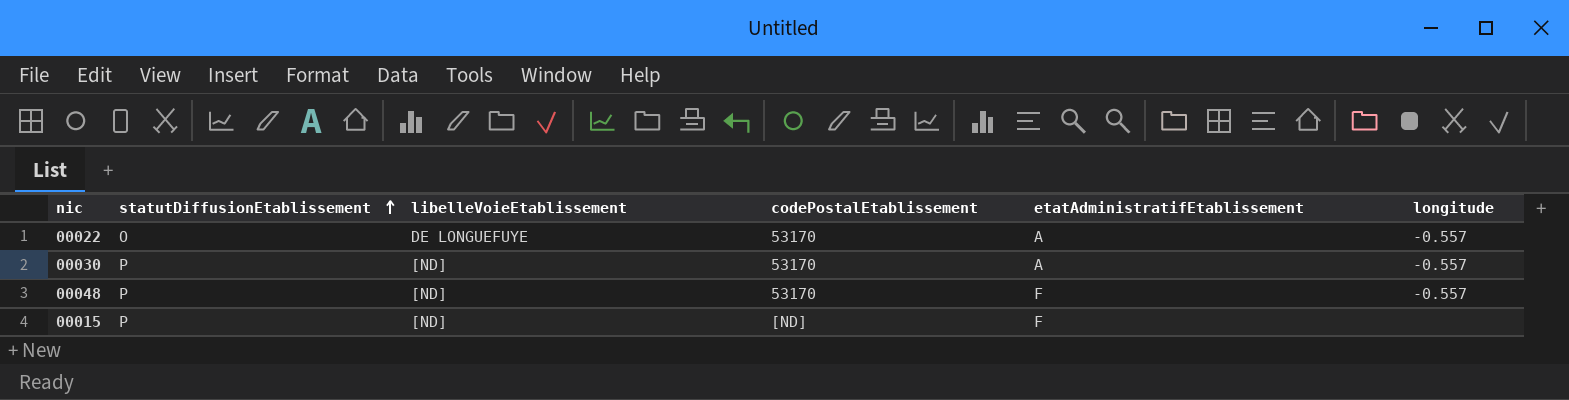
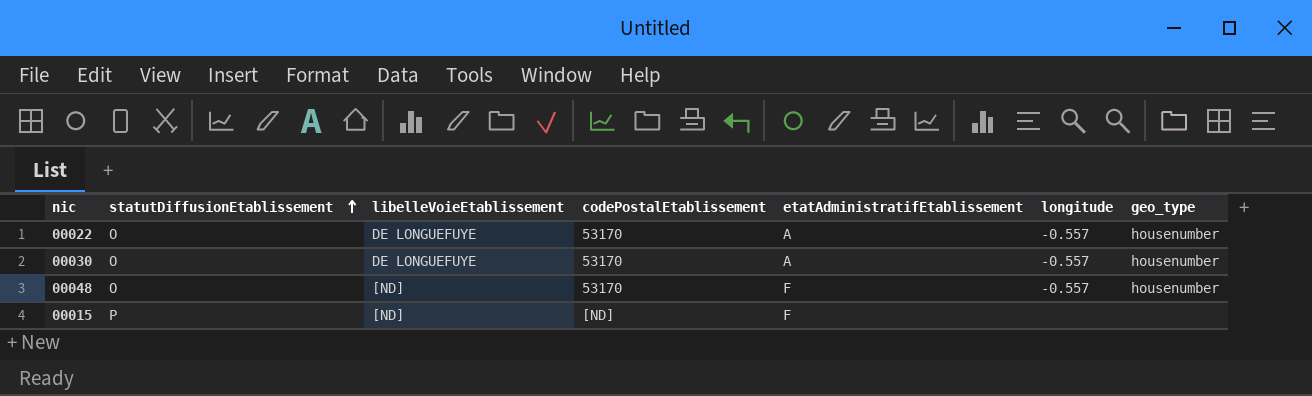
column geo_type | position: none -> 7
00030 | statutDiffusionEtablissement: P -> O
00030 | libelleVoieEtablissement: [ND] -> DE LONGUEFUYE
00048 | statutDiffusionEtablissement: P -> O

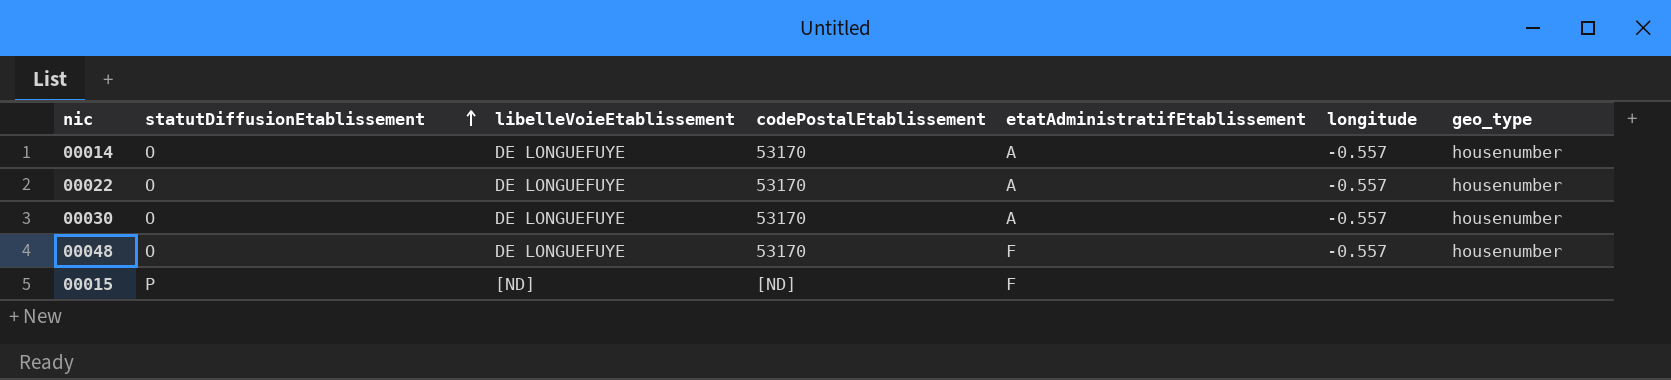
row 00014: none -> O | DE LONGUEFUYE | 53170 | A | -0.557 | housenumber
00048 | libelleVoieEtablissement: [ND] -> DE LONGUEFUYE

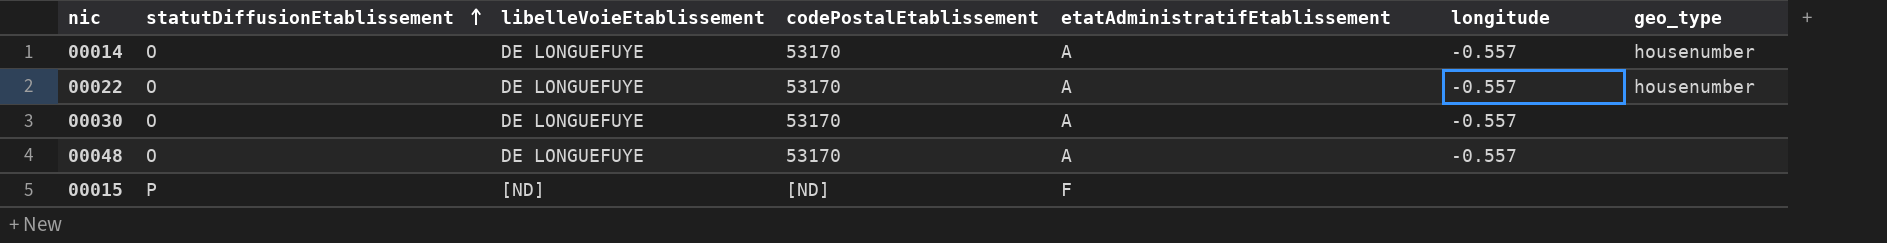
00030 | geo_type: housenumber -> none
00048 | etatAdministratifEtablissement: F -> A
00048 | geo_type: housenumber -> none

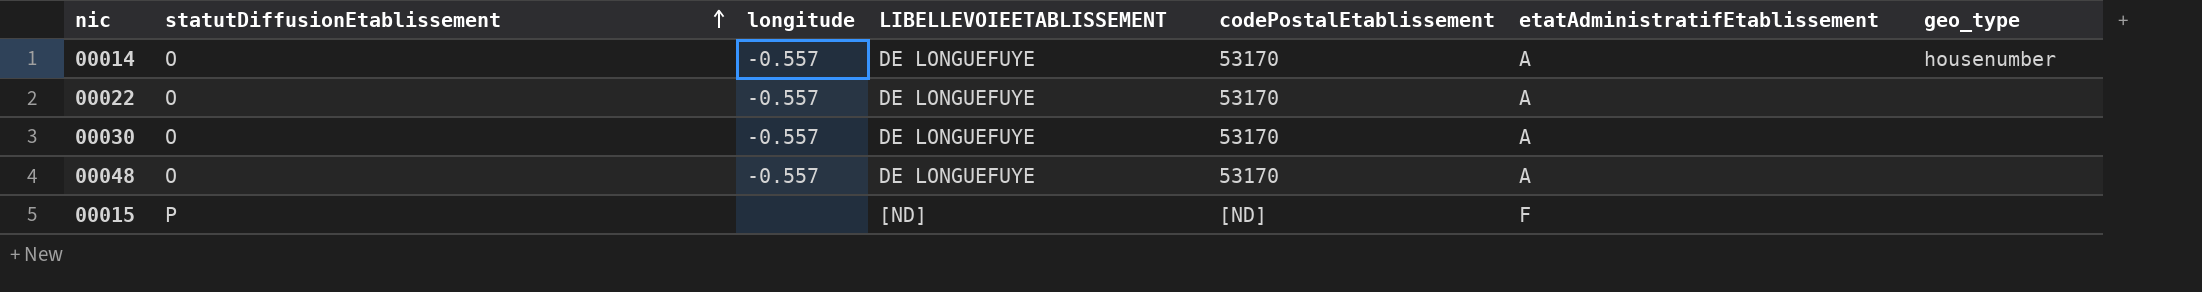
column longitude | position: 6 -> 3
column name: libelleVoieEtablissement -> LIBELLEVOIEETABLISSEMENT
00022 | geo_type: housenumber -> none

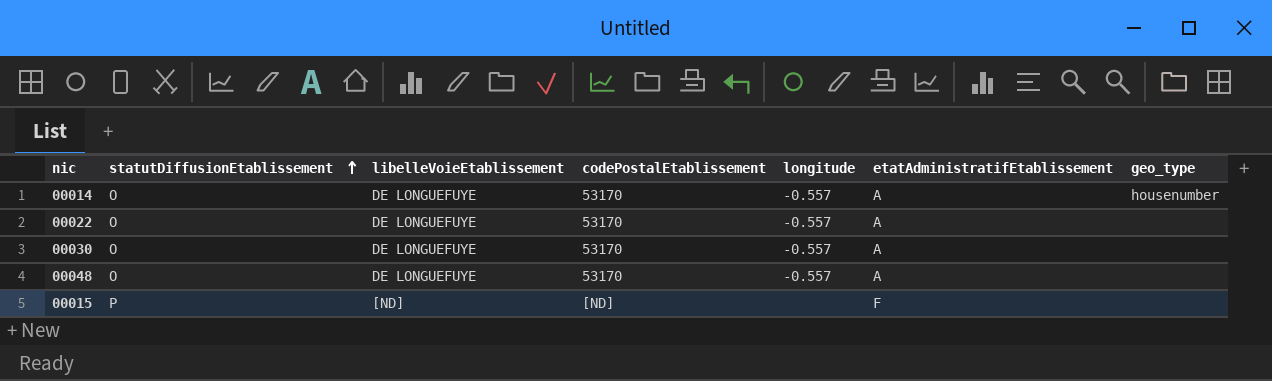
column name: LIBELLEVOIEETABLISSEMENT -> libelleVoieEtablissement
column longitude | position: 3 -> 5

